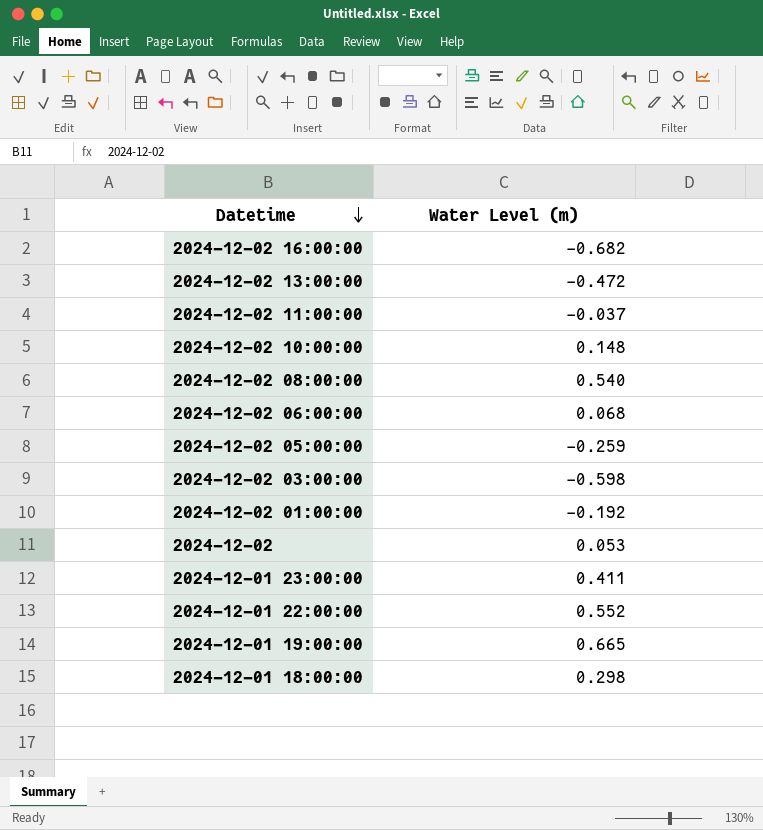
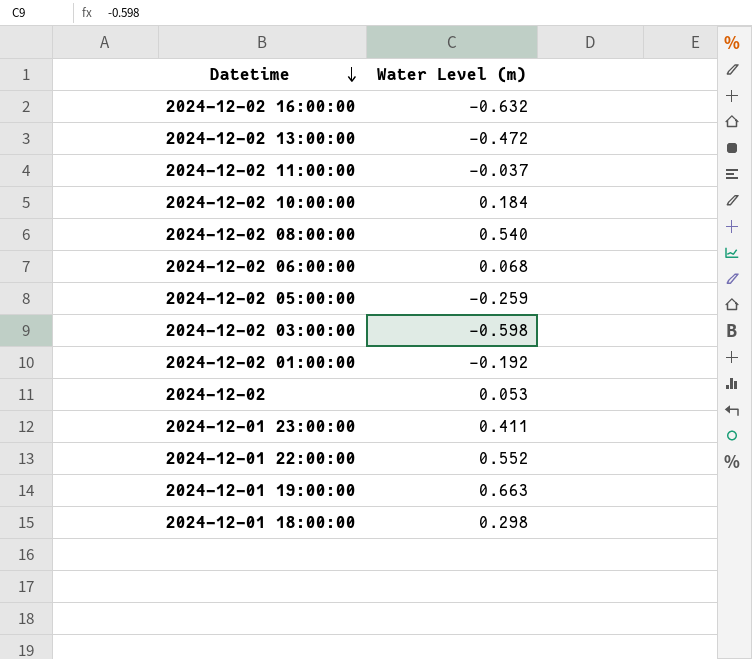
2024-12-02 16:00:00 | Water Level (m): -0.682 -> -0.632
2024-12-02 10:00:00 | Water Level (m): 0.148 -> 0.184
2024-12-01 19:00:00 | Water Level (m): 0.665 -> 0.663

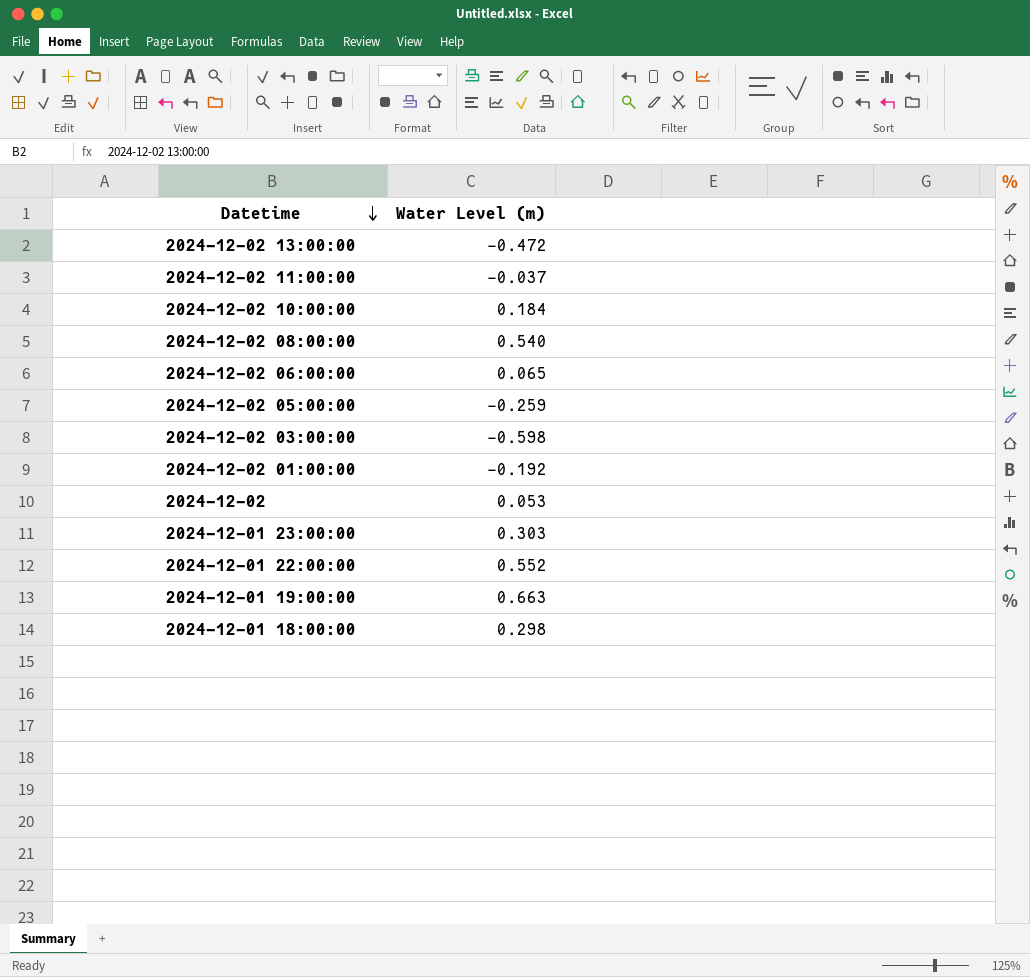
row 2024-12-02 16:00:00: -0.632 -> none
2024-12-02 06:00:00 | Water Level (m): 0.068 -> 0.065
2024-12-01 23:00:00 | Water Level (m): 0.411 -> 0.303

